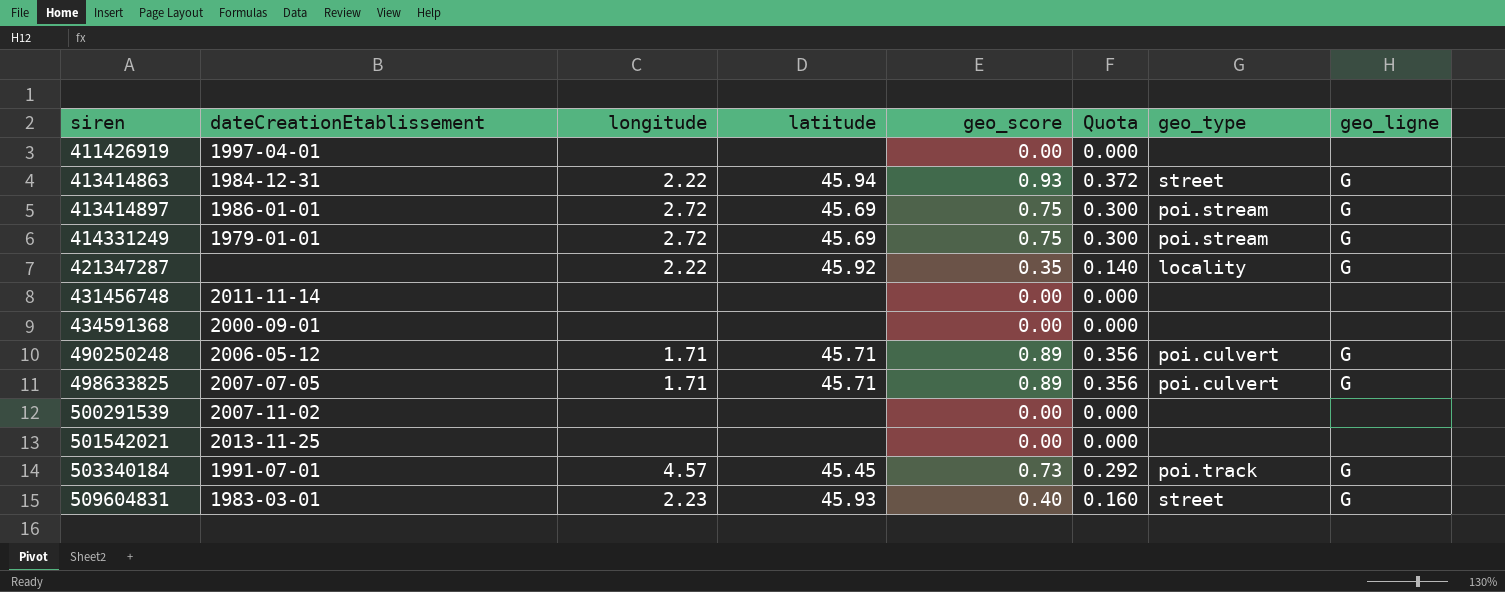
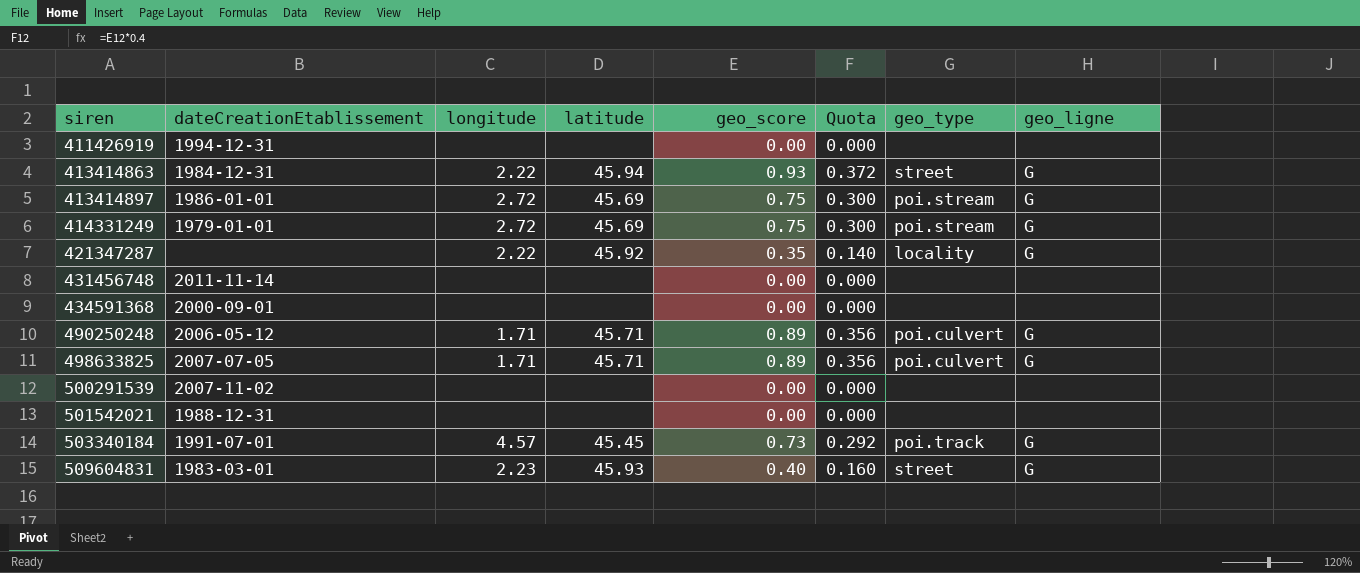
411426919 | dateCreationEtablissement: 1997-04-01 -> 1994-12-31
501542021 | dateCreationEtablissement: 2013-11-25 -> 1988-12-31

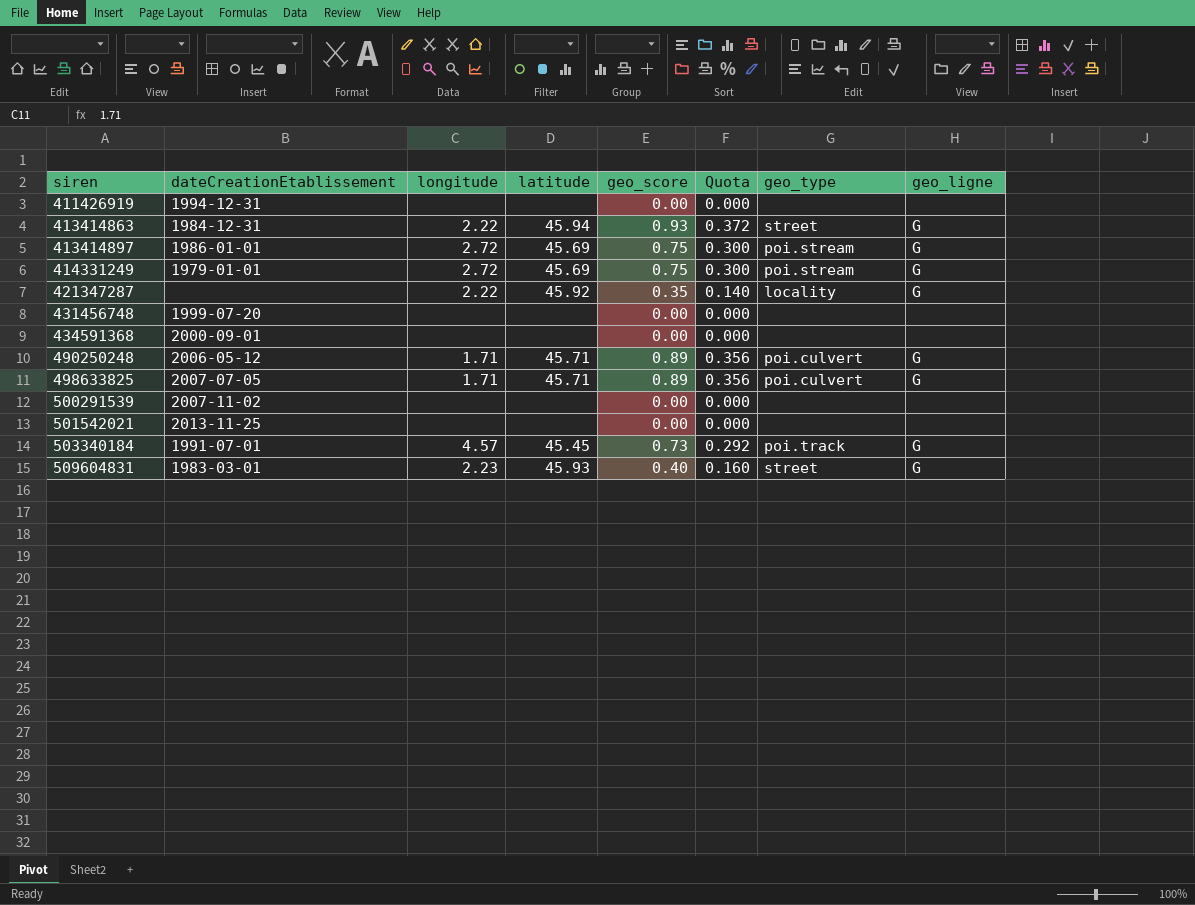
431456748 | dateCreationEtablissement: 2011-11-14 -> 1999-07-20
501542021 | dateCreationEtablissement: 1988-12-31 -> 2013-11-25

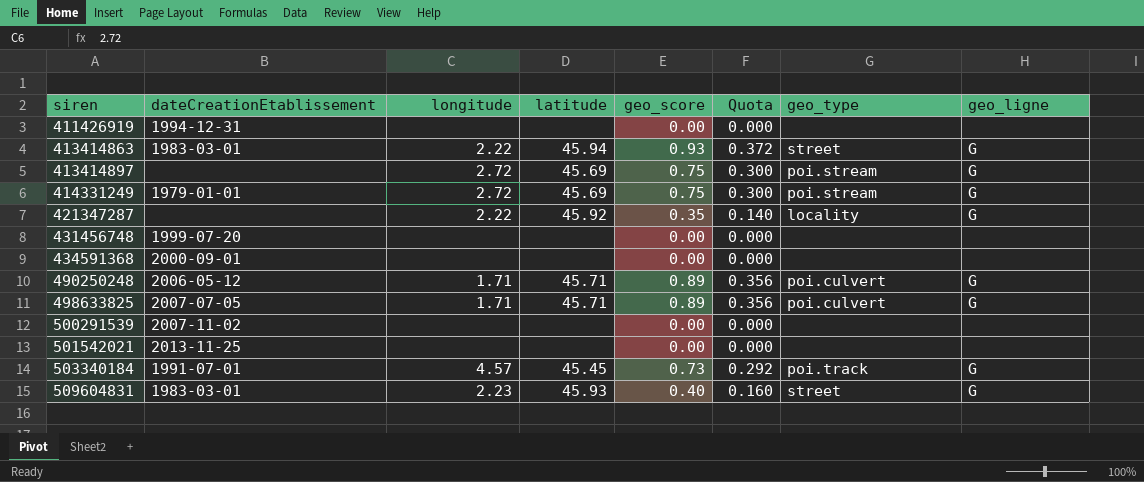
413414863 | dateCreationEtablissement: 1984-12-31 -> 1983-03-01
413414897 | dateCreationEtablissement: 1986-01-01 -> none

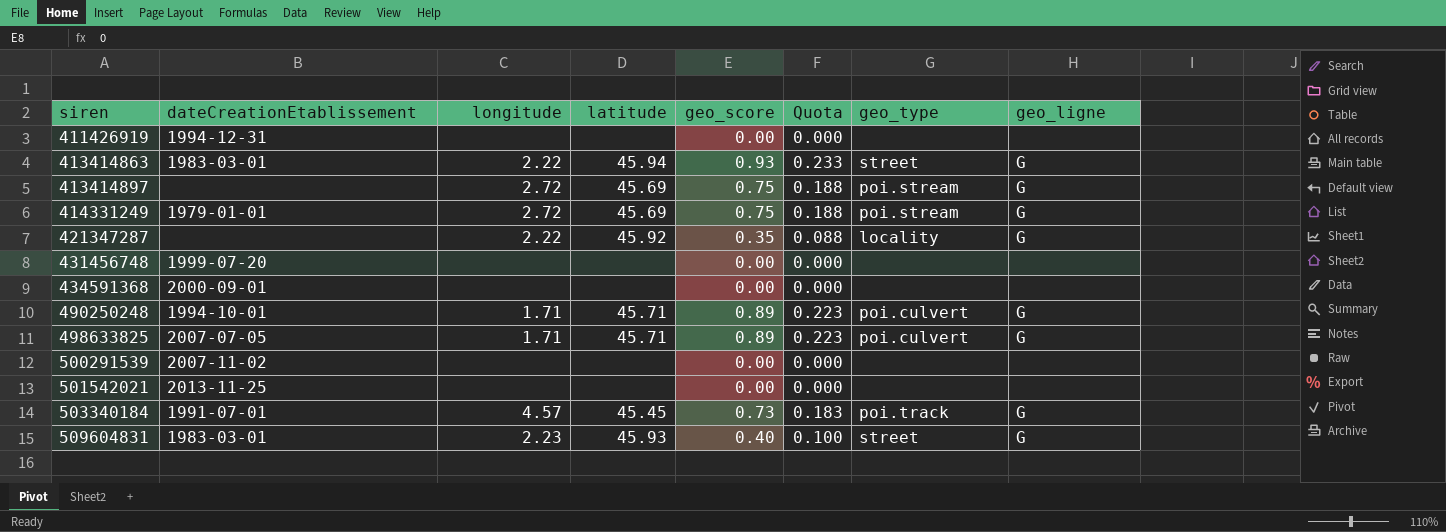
column Quota | formula: [geo_score] * 0.4 -> [geo_score] * 0.25
490250248 | dateCreationEtablissement: 2006-05-12 -> 1994-10-01

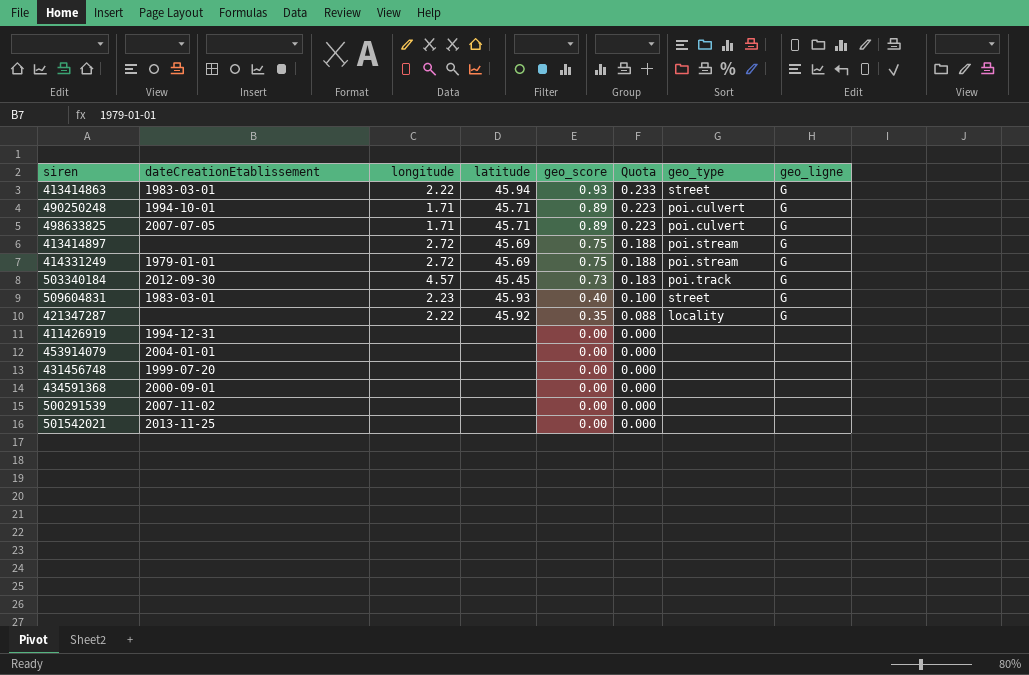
row order: siren ascending -> geo_score descending
503340184 | dateCreationEtablissement: 1991-07-01 -> 2012-09-30
row 453914079: none -> 2004-01-01 | none | none | 0.00 | 0.000 | none | none

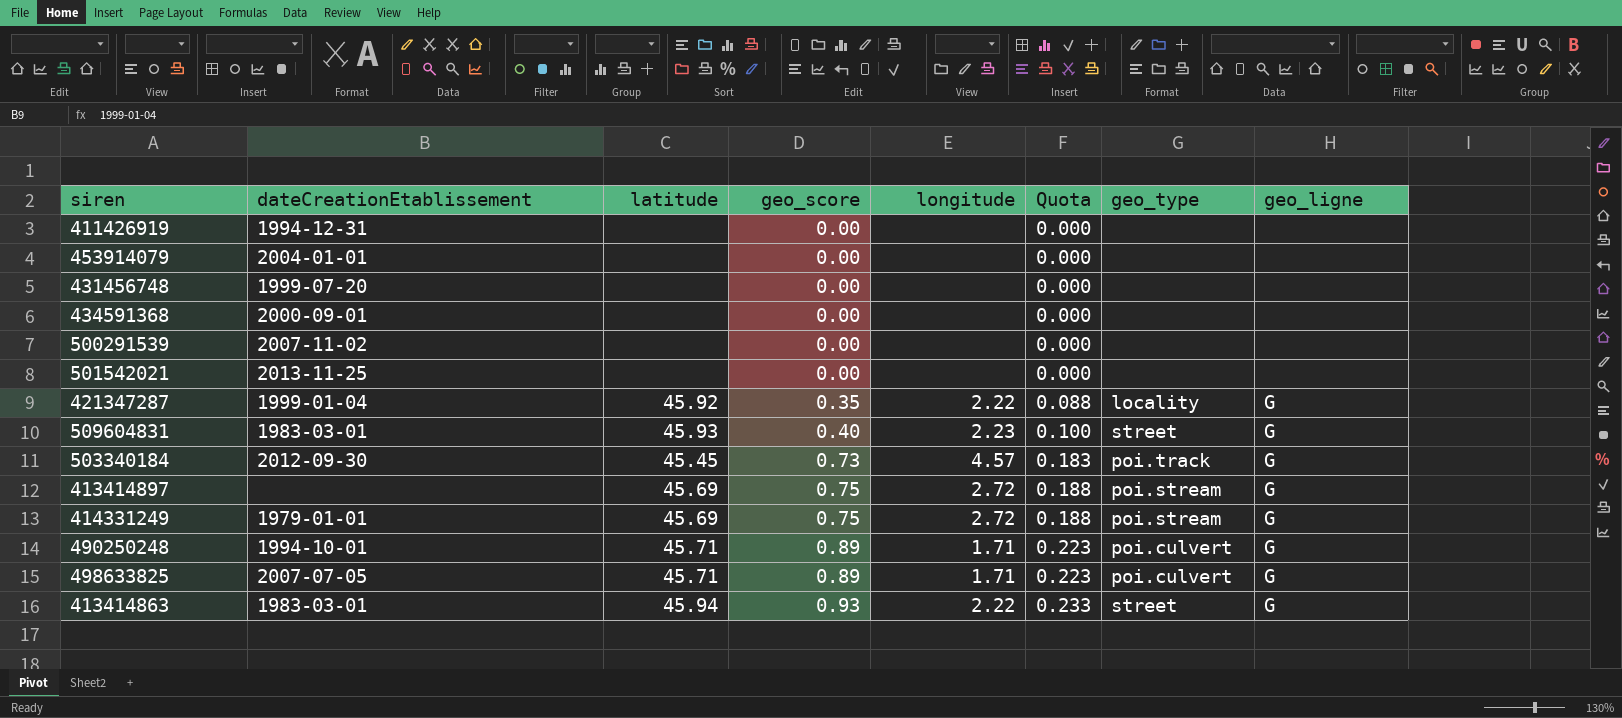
row order: geo_score descending -> geo_score ascending
column longitude | position: 3 -> 5
421347287 | dateCreationEtablissement: none -> 1999-01-04

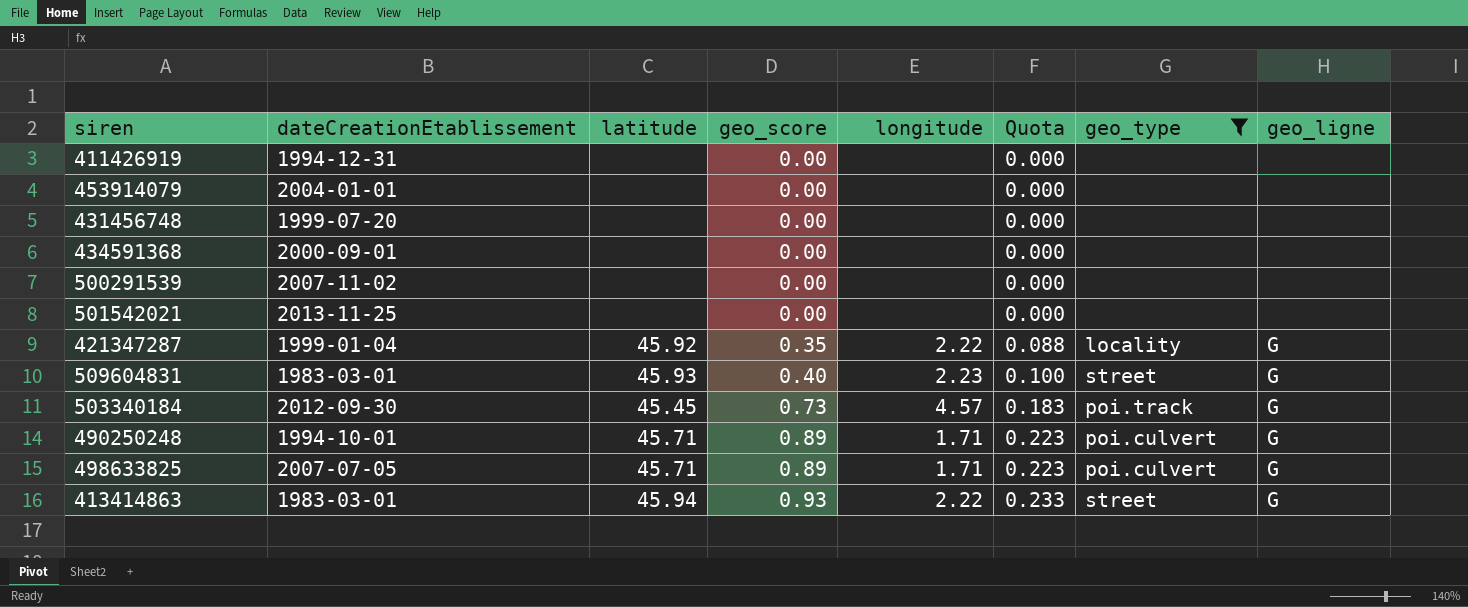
filter: none -> geo_type != poi.stream

